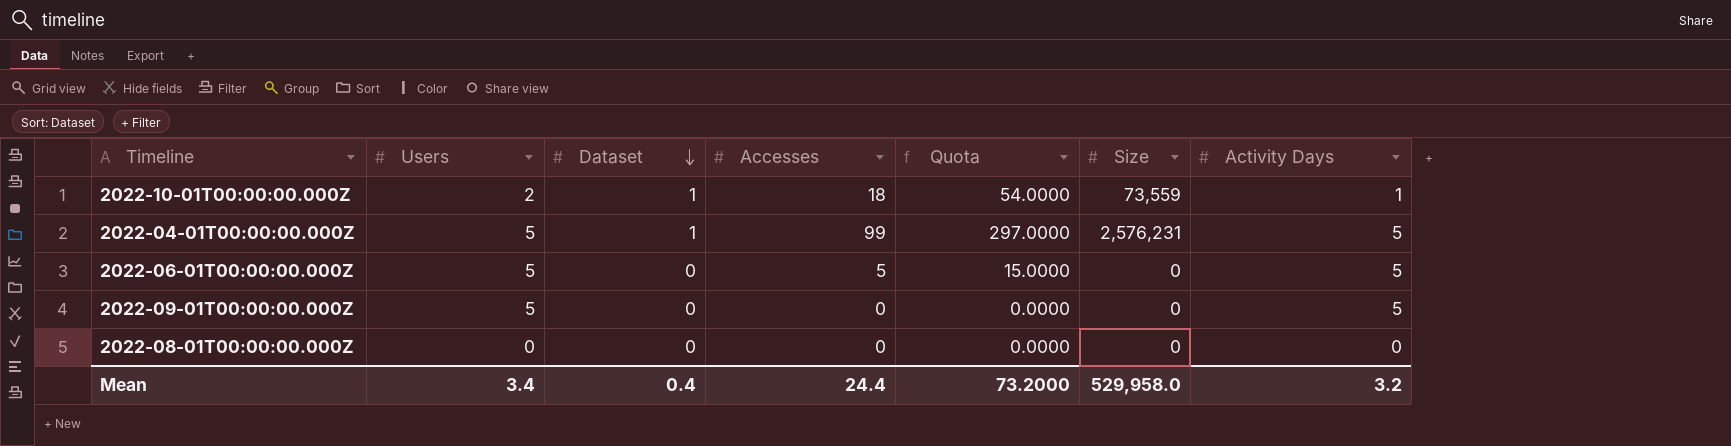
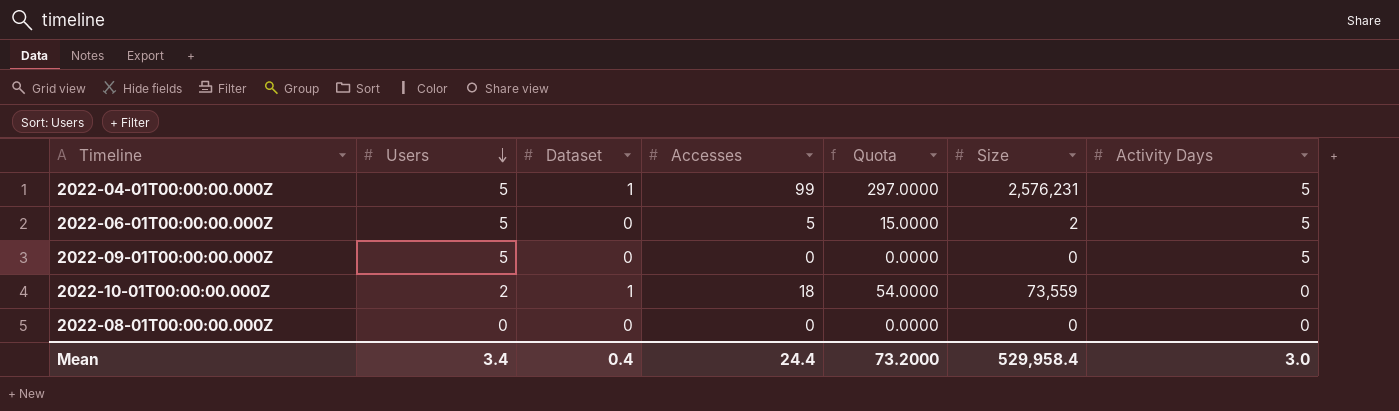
row order: Dataset descending -> Users descending
2022-06-01T00:00:00.000Z | Size: 0 -> 2
2022-10-01T00:00:00.000Z | Activity Days: 1 -> 0
Mean | Size: 529,958.0 -> 529,958.4
Mean | Activity Days: 3.2 -> 3.0

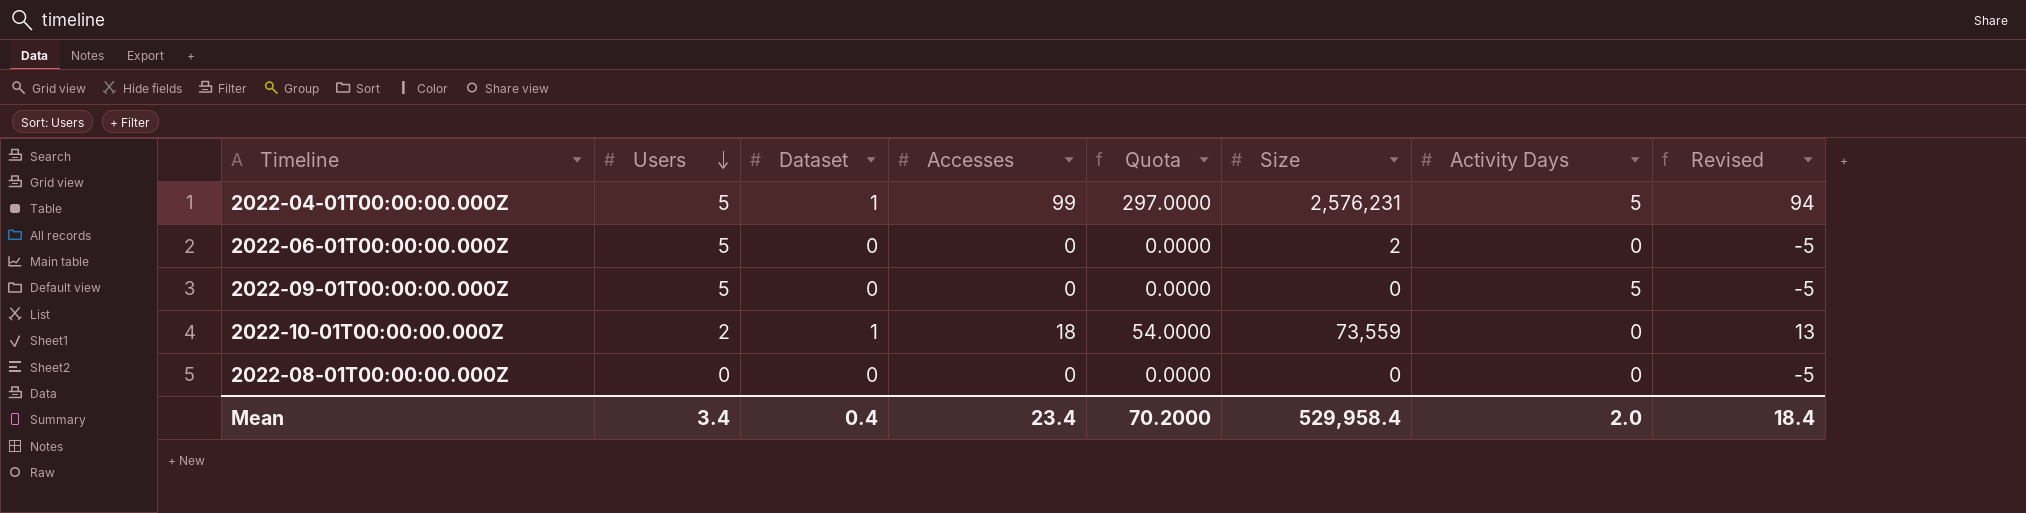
column Revised | formula: none -> [Accesses] - 5
2022-06-01T00:00:00.000Z | Accesses: 5 -> 0
2022-06-01T00:00:00.000Z | Quota: 15.0000 -> 0.0000
2022-06-01T00:00:00.000Z | Activity Days: 5 -> 0
Mean | Accesses: 24.4 -> 23.4
Mean | Quota: 73.2000 -> 70.2000
Mean | Activity Days: 3.0 -> 2.0

